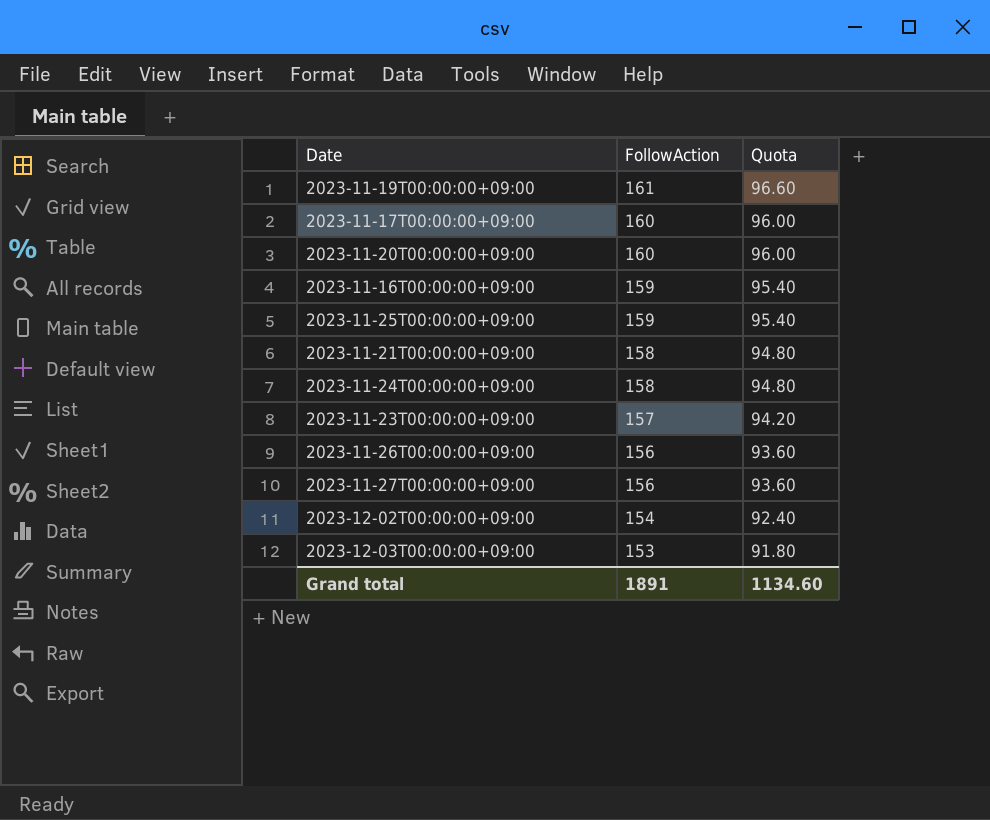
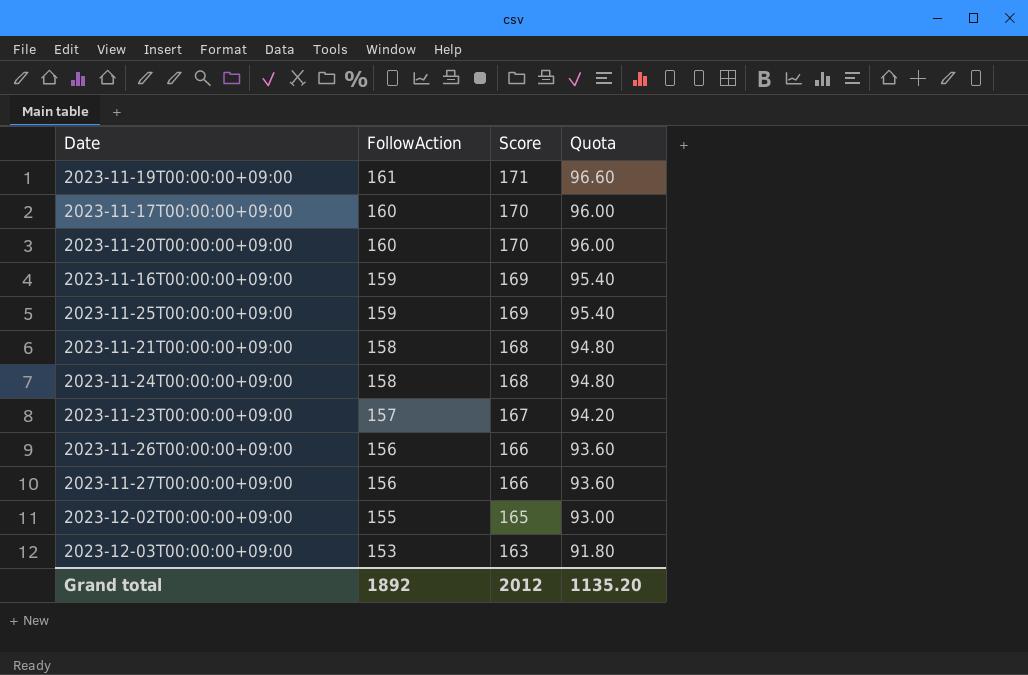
column Score | formula: none -> [FollowAction] + 10
2023-12-02T00:00:00+09:00 | FollowAction: 154 -> 155
2023-12-02T00:00:00+09:00 | Quota: 92.40 -> 93.00
Grand total | FollowAction: 1891 -> 1892
Grand total | Quota: 1134.60 -> 1135.20

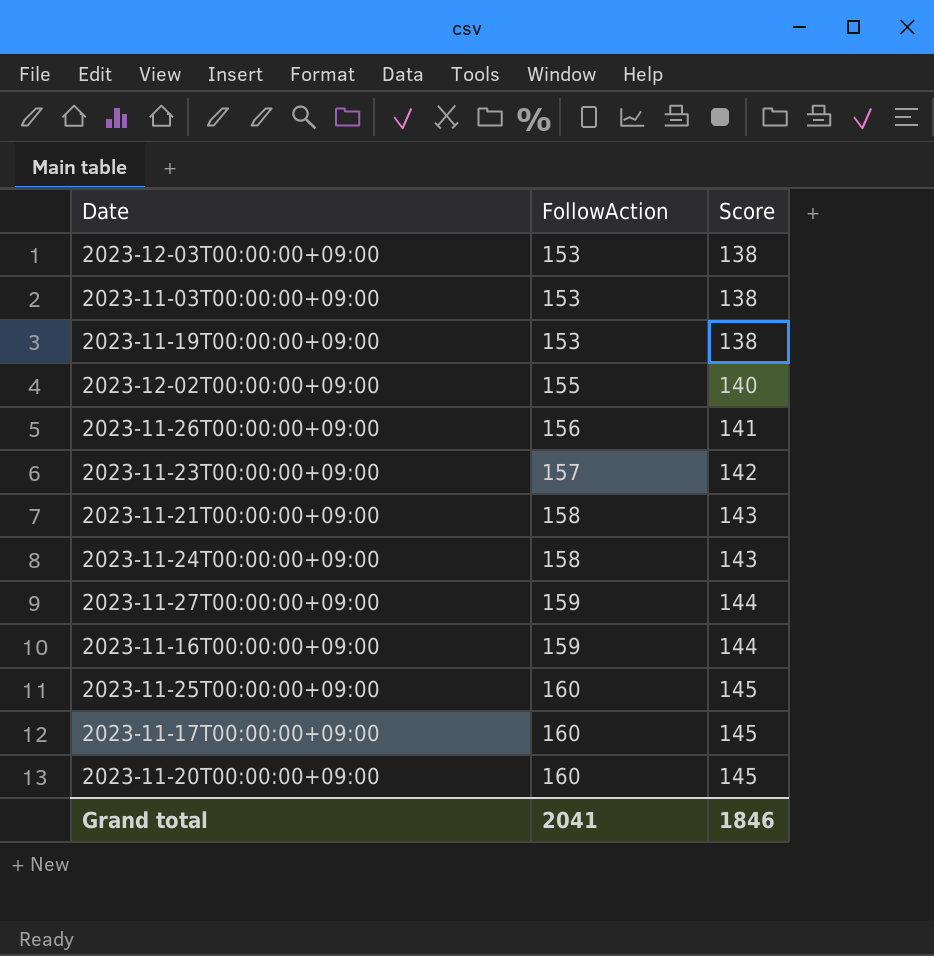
row order: FollowAction descending -> FollowAction ascending
column Quota | formula: [FollowAction] * 0.6 -> none
column Score | formula: [FollowAction] + 10 -> [FollowAction] - 15
row 2023-11-03T00:00:00+09:00: none -> 153 | 138
2023-11-19T00:00:00+09:00 | FollowAction: 161 -> 153
2023-11-27T00:00:00+09:00 | FollowAction: 156 -> 159
2023-11-25T00:00:00+09:00 | FollowAction: 159 -> 160
Grand total | FollowAction: 1892 -> 2041
Grand total | Score: 2012 -> 1846

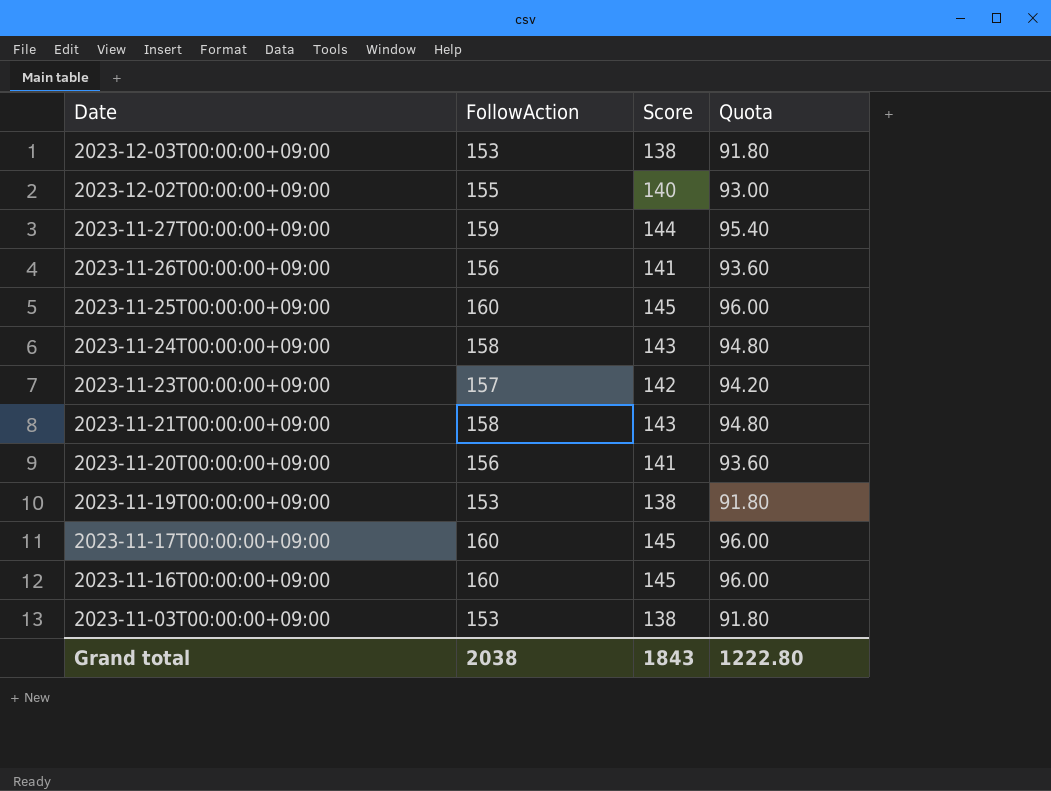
row order: FollowAction ascending -> Date descending
column Quota | formula: none -> [FollowAction] * 0.6
2023-11-20T00:00:00+09:00 | FollowAction: 160 -> 156
2023-11-20T00:00:00+09:00 | Score: 145 -> 141
2023-11-16T00:00:00+09:00 | FollowAction: 159 -> 160
2023-11-16T00:00:00+09:00 | Score: 144 -> 145
Grand total | FollowAction: 2041 -> 2038
Grand total | Score: 1846 -> 1843

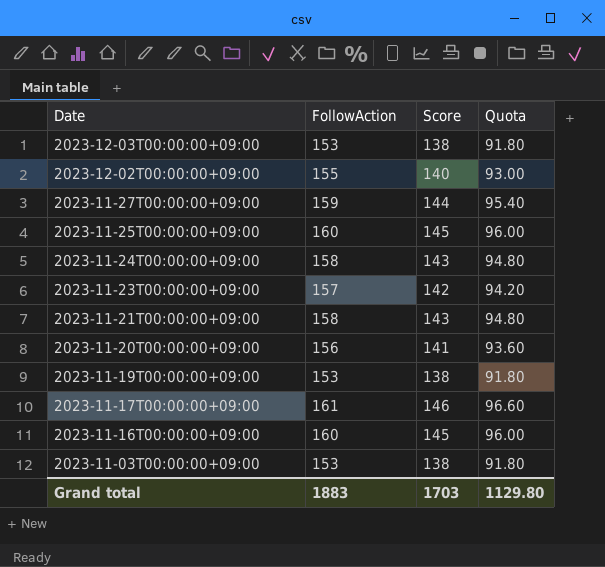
row 2023-11-26T00:00:00+09:00: 156 | 141 | 93.60 -> none
2023-11-17T00:00:00+09:00 | FollowAction: 160 -> 161
2023-11-17T00:00:00+09:00 | Score: 145 -> 146
2023-11-17T00:00:00+09:00 | Quota: 96.00 -> 96.60
Grand total | FollowAction: 2038 -> 1883
Grand total | Score: 1843 -> 1703
Grand total | Quota: 1222.80 -> 1129.80

